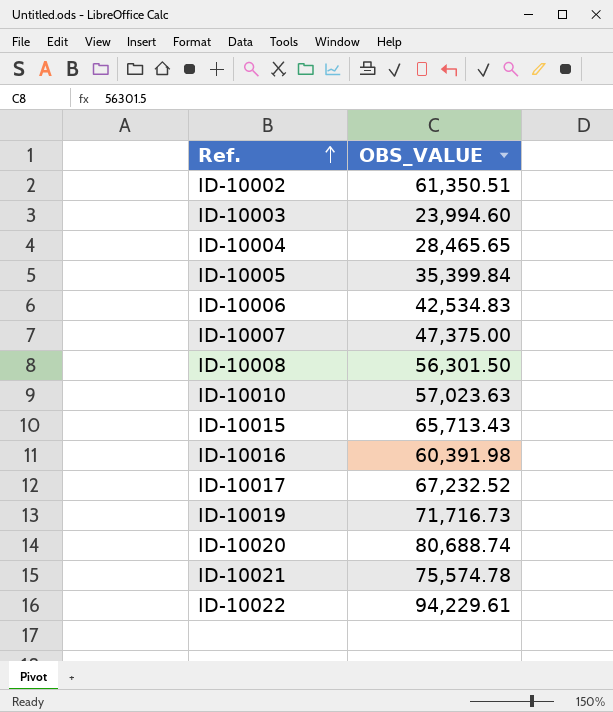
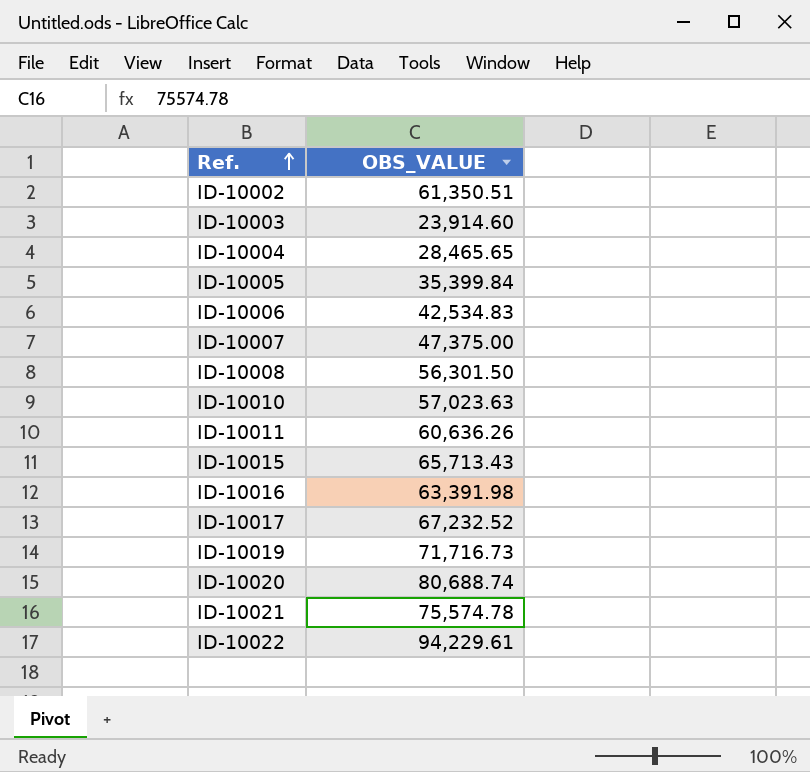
ID-10003 | OBS_VALUE: 23,994.60 -> 23,914.60
row ID-10011: none -> 60,636.26
ID-10016 | OBS_VALUE: 60,391.98 -> 63,391.98

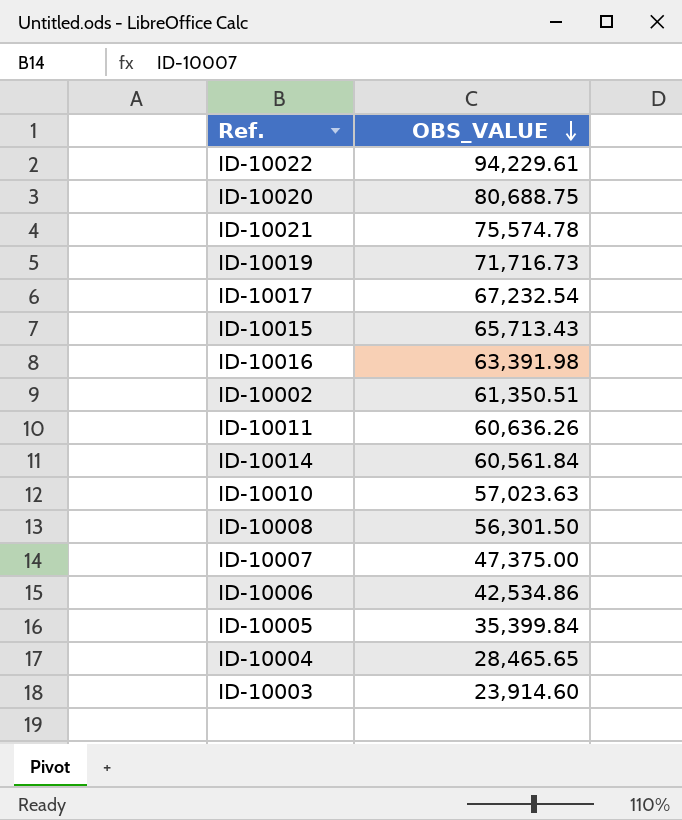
row order: Ref. ascending -> OBS_VALUE descending
ID-10020 | OBS_VALUE: 80,688.74 -> 80,688.75
ID-10017 | OBS_VALUE: 67,232.52 -> 67,232.54
row ID-10014: none -> 60,561.84
ID-10006 | OBS_VALUE: 42,534.83 -> 42,534.86

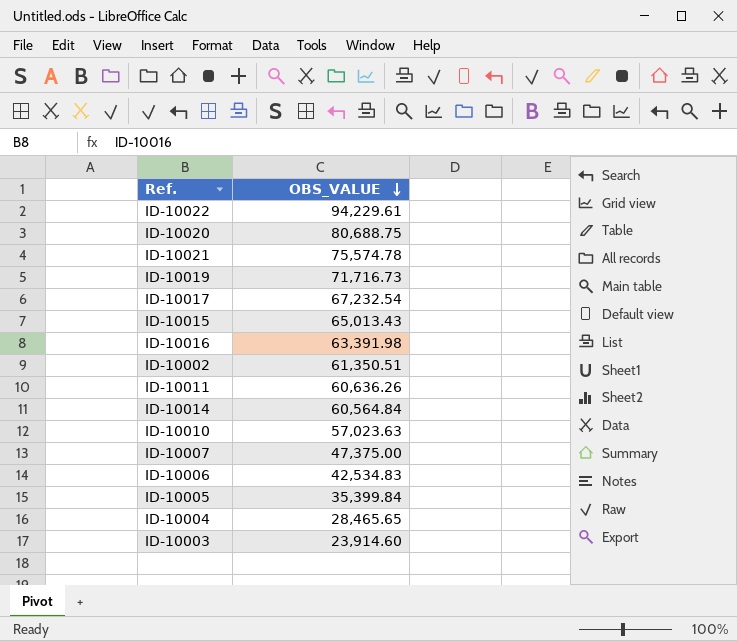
row ID-10008: 56,301.50 -> none
ID-10015 | OBS_VALUE: 65,713.43 -> 65,013.43
ID-10014 | OBS_VALUE: 60,561.84 -> 60,564.84
ID-10006 | OBS_VALUE: 42,534.86 -> 42,534.83

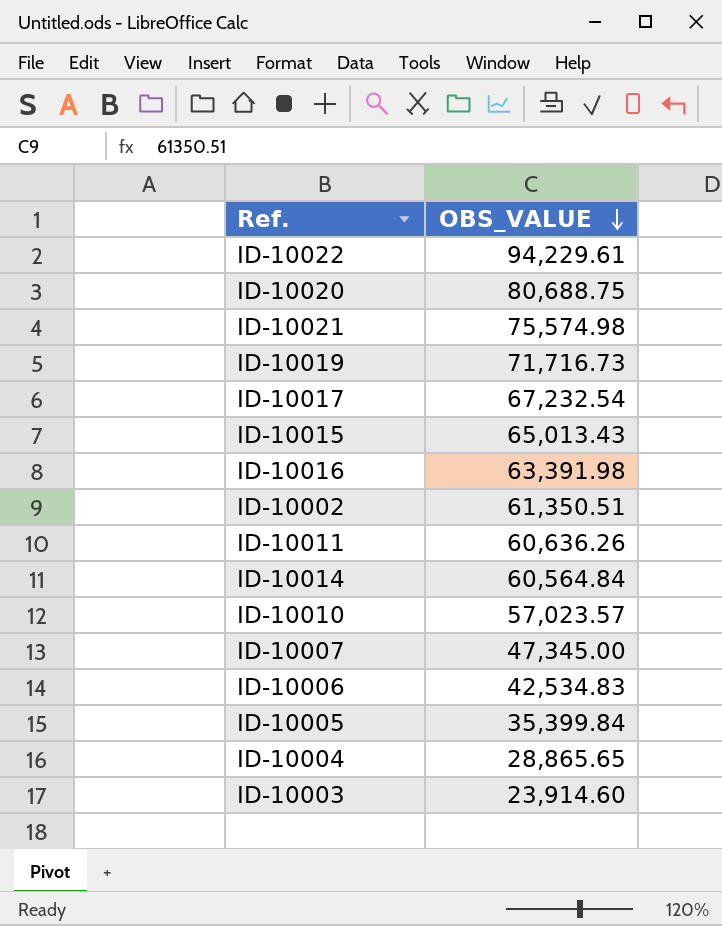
ID-10021 | OBS_VALUE: 75,574.78 -> 75,574.98
ID-10010 | OBS_VALUE: 57,023.63 -> 57,023.57
ID-10007 | OBS_VALUE: 47,375.00 -> 47,345.00
ID-10004 | OBS_VALUE: 28,465.65 -> 28,865.65

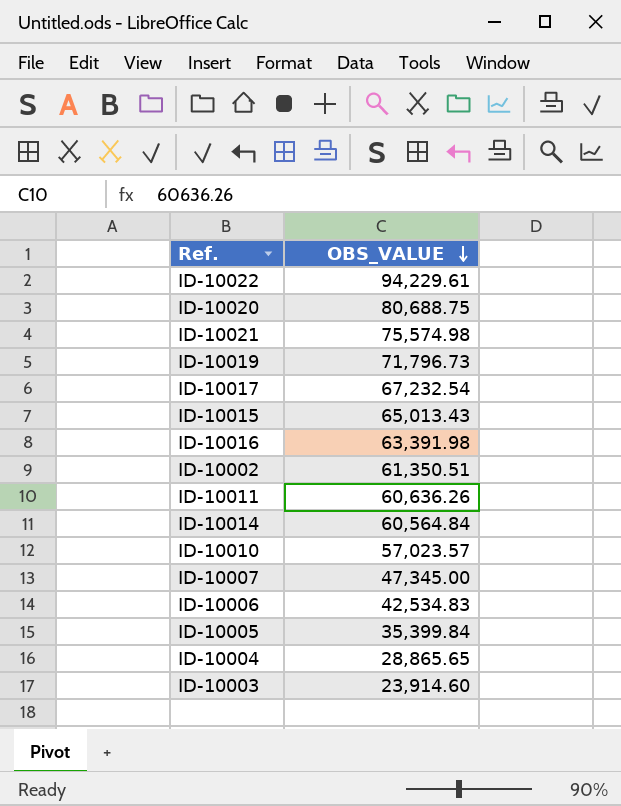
ID-10019 | OBS_VALUE: 71,716.73 -> 71,796.73

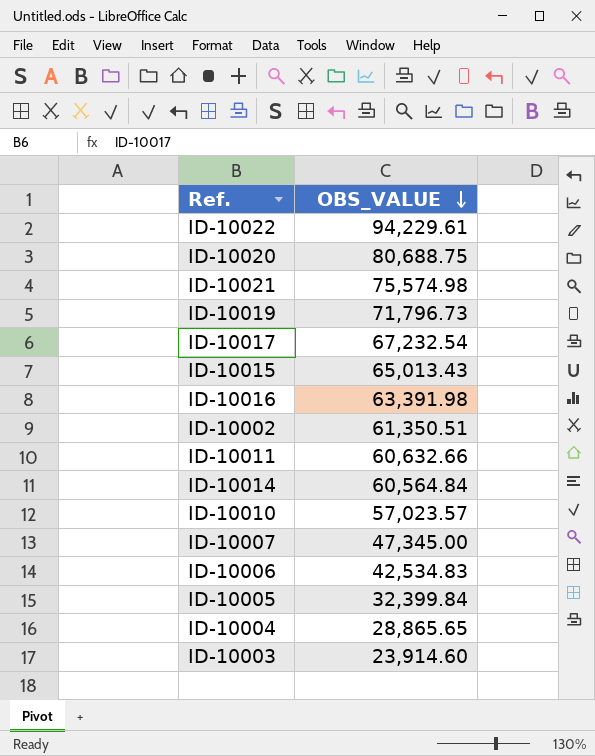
ID-10011 | OBS_VALUE: 60,636.26 -> 60,632.66
ID-10005 | OBS_VALUE: 35,399.84 -> 32,399.84

